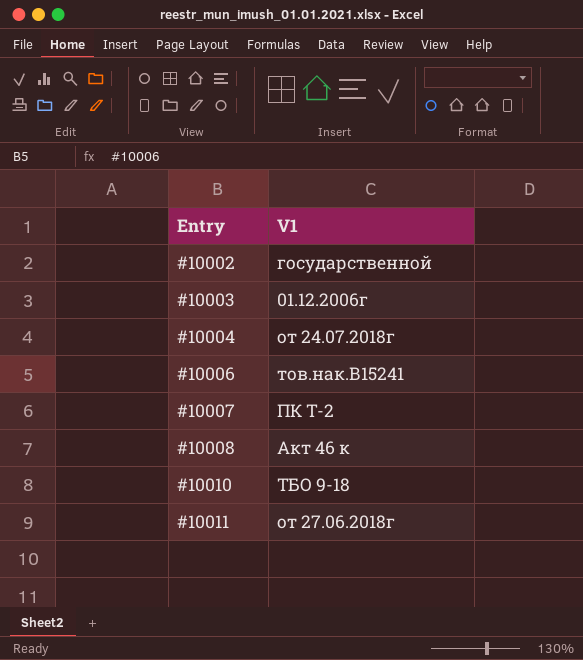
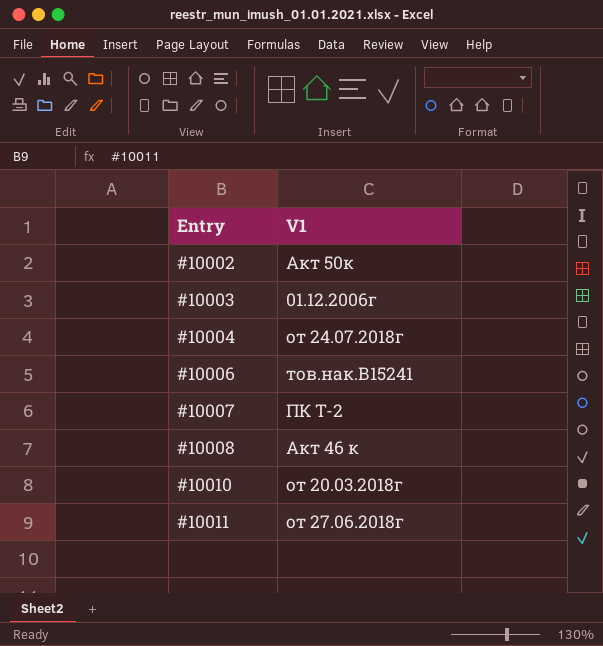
#10002 | V1: государственной -> Акт 50к
#10010 | V1: ТБО 9-18 -> от 20.03.2018г

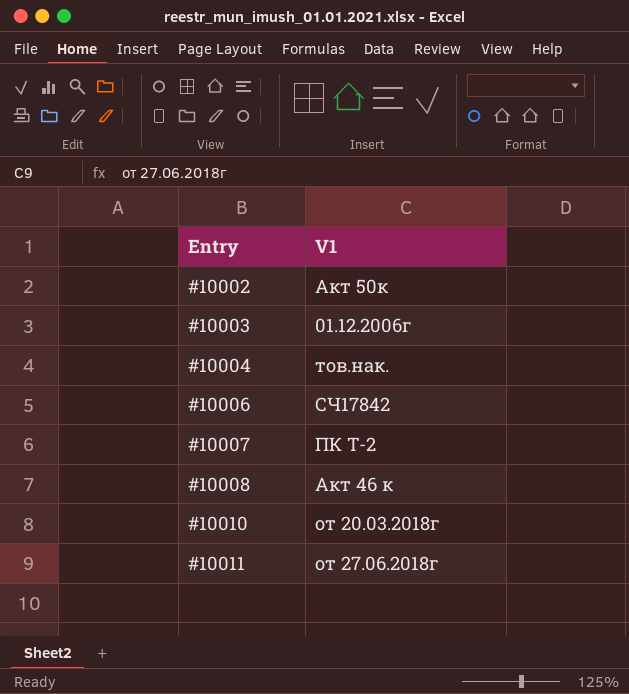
#10004 | V1: от 24.07.2018г -> тов.нак.
#10006 | V1: тов.нак.В15241 -> СЧ17842

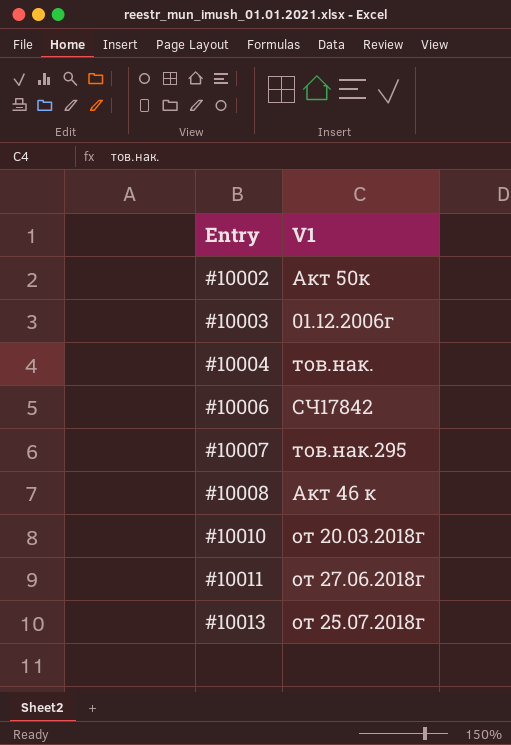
#10007 | V1: ПК Т-2 -> тов.нак.295
row #10013: none -> от 25.07.2018г

